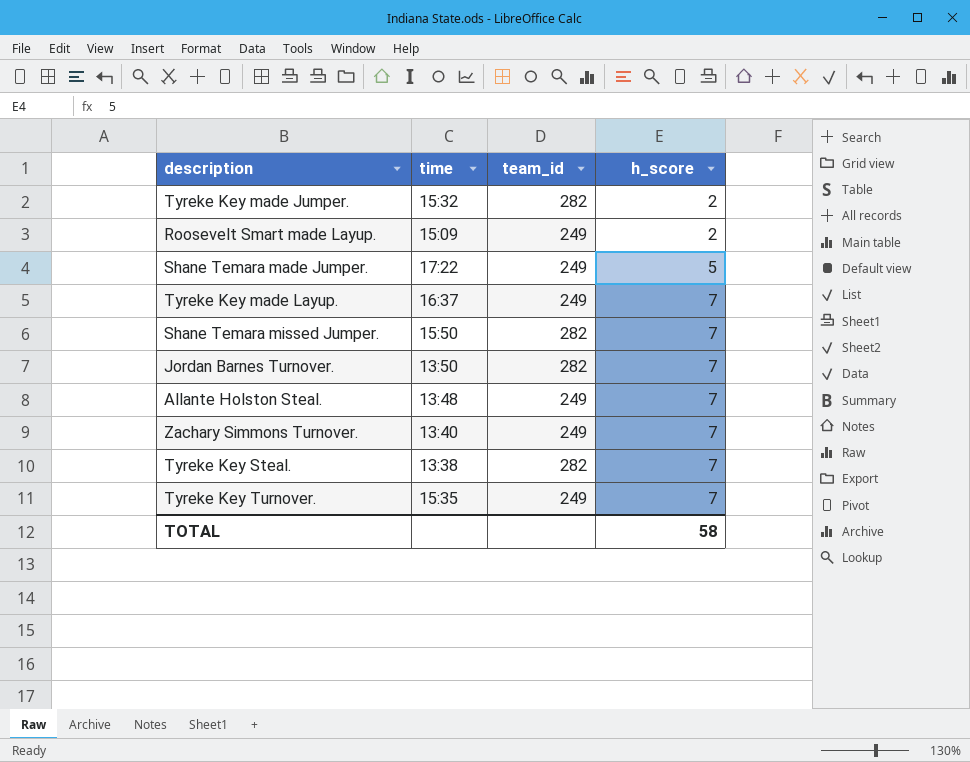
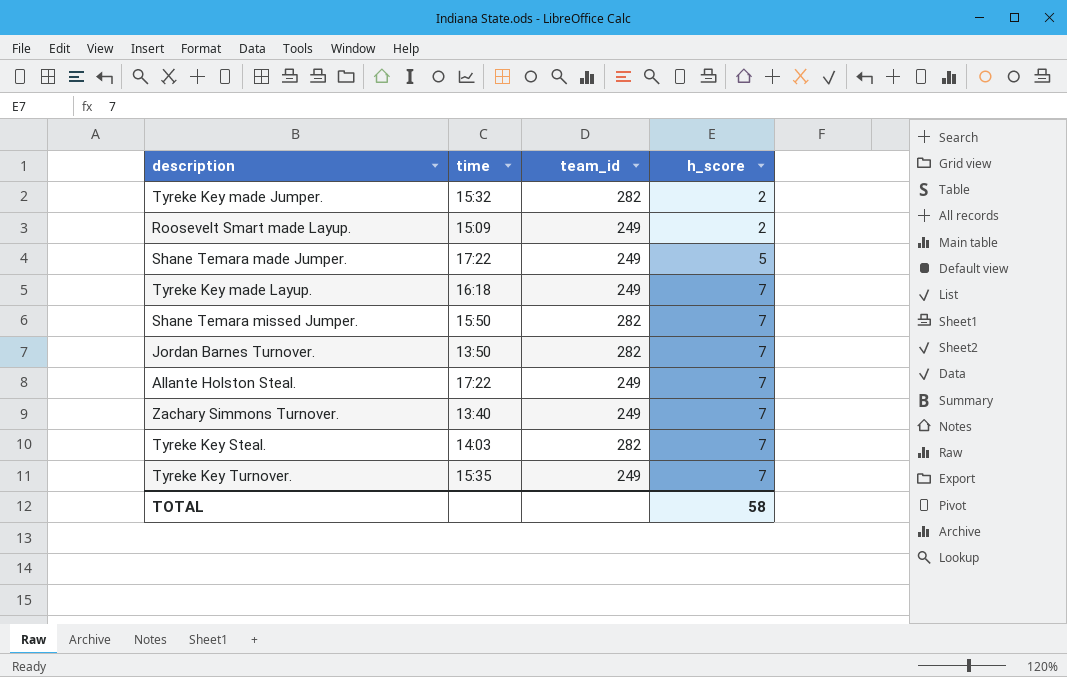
Tyreke Key made Layup. | time: 16:37 -> 16:18
Allante Holston Steal. | time: 13:48 -> 17:22
Tyreke Key Steal. | time: 13:38 -> 14:03

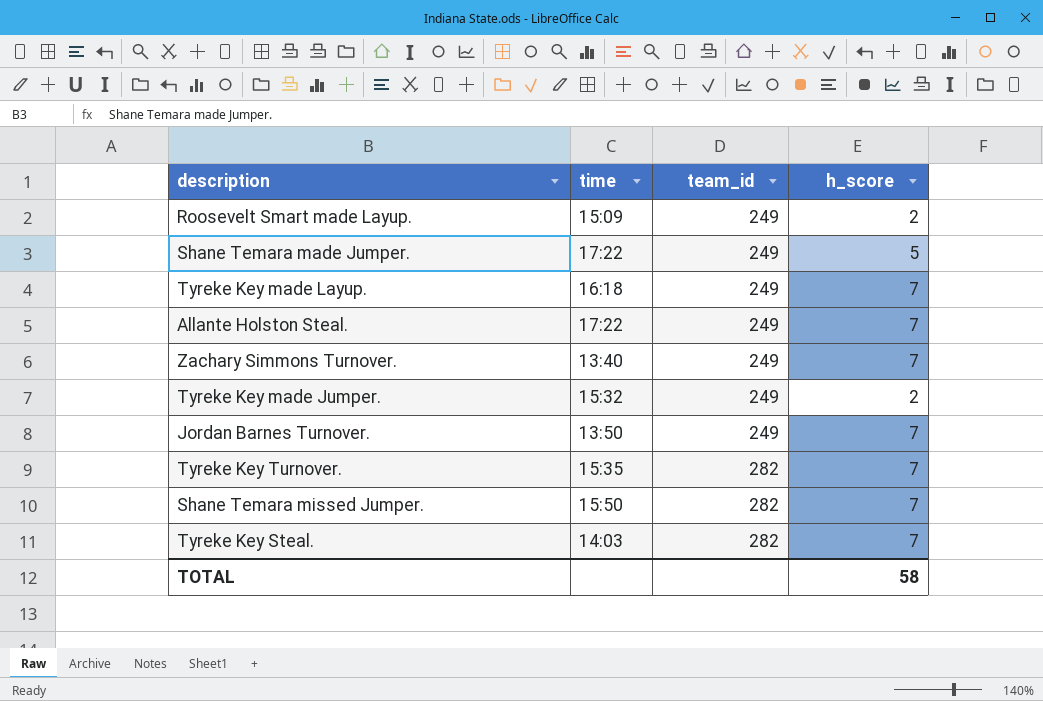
row order: h_score ascending -> team_id ascending
Tyreke Key made Jumper. | team_id: 282 -> 249
Jordan Barnes Turnover. | team_id: 282 -> 249
Tyreke Key Turnover. | team_id: 249 -> 282

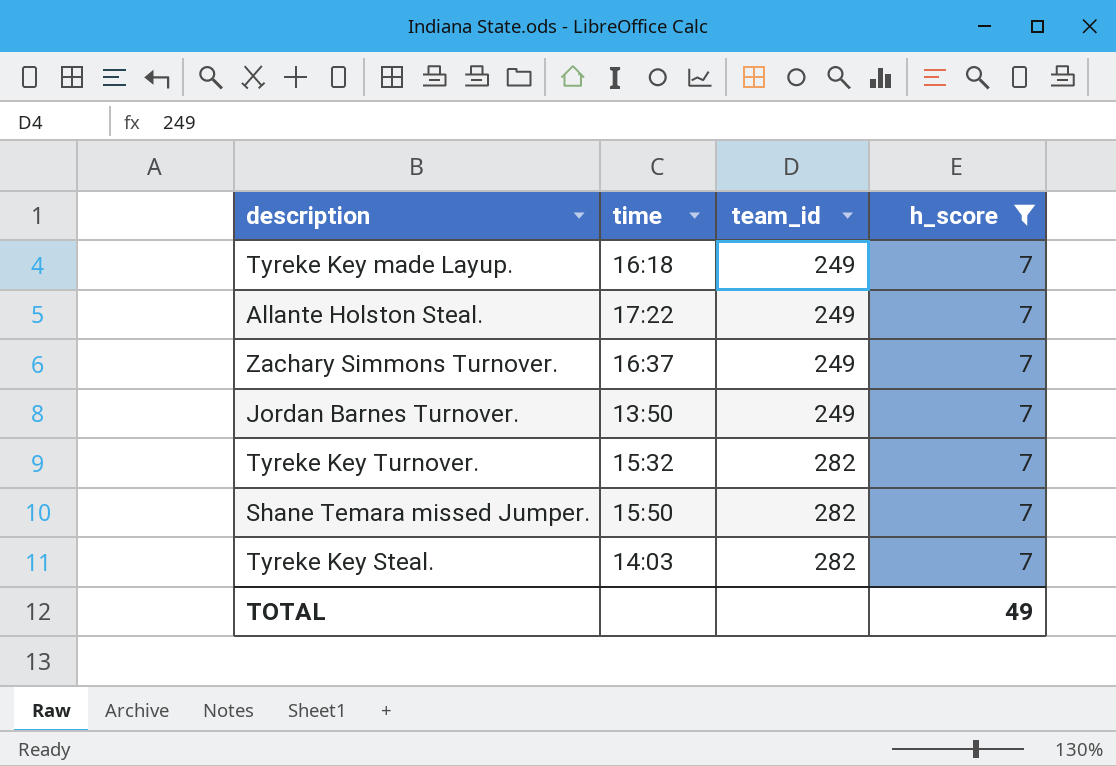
filter: none -> h_score = 7
Zachary Simmons Turnover. | time: 13:40 -> 16:37
Tyreke Key Turnover. | time: 15:35 -> 15:32
TOTAL | h_score: 58 -> 49

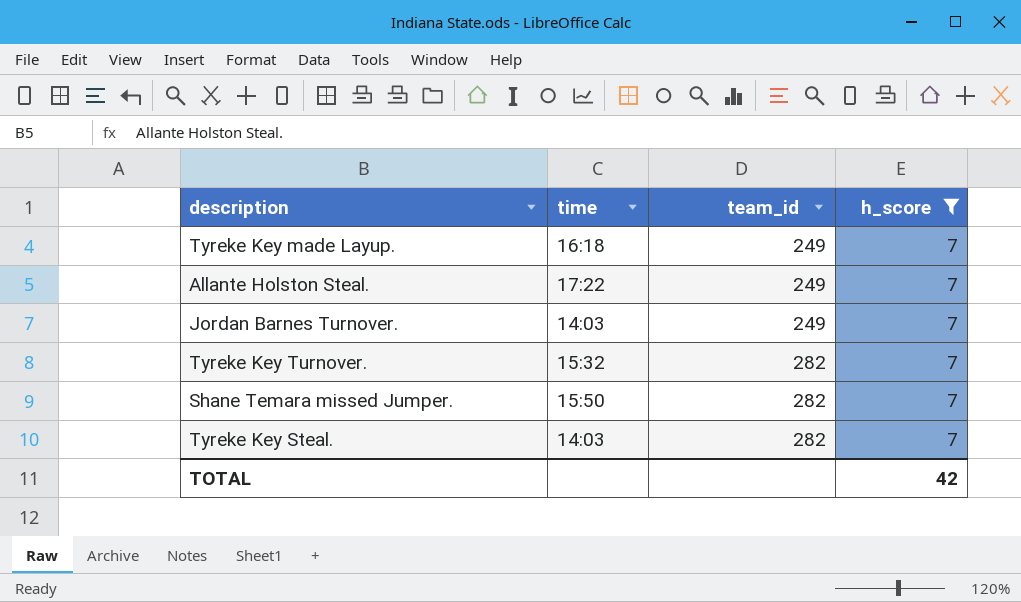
row Zachary Simmons Turnover.: 16:37 | 249 | 7 -> none
Jordan Barnes Turnover. | time: 13:50 -> 14:03
TOTAL | h_score: 49 -> 42

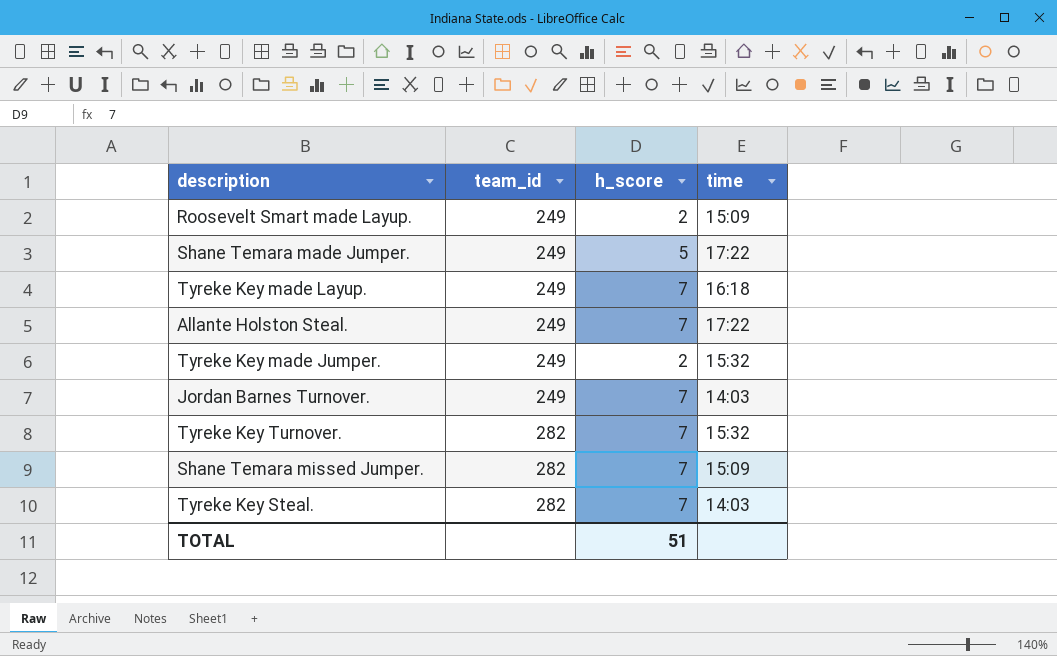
filter: h_score = 7 -> none
column time | position: 2 -> 4
Shane Temara missed Jumper. | time: 15:50 -> 15:09
TOTAL | h_score: 42 -> 51

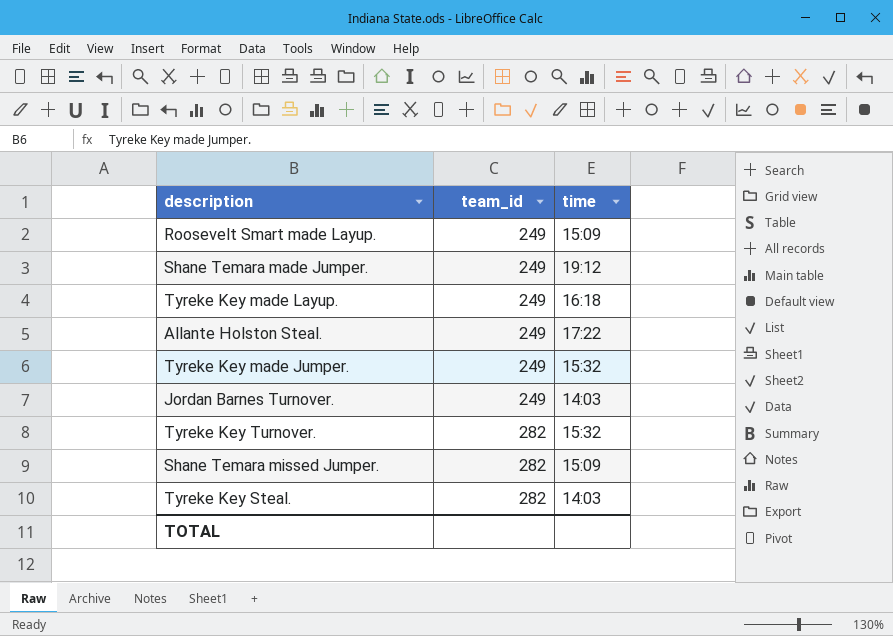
column h_score | position: 3 -> none
Shane Temara made Jumper. | time: 17:22 -> 19:12

